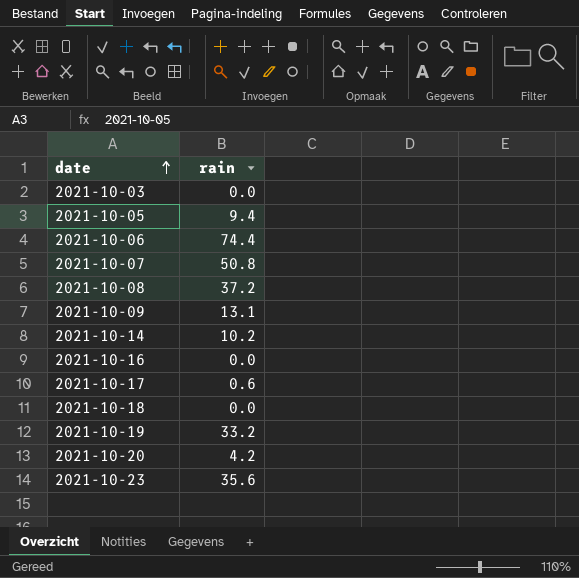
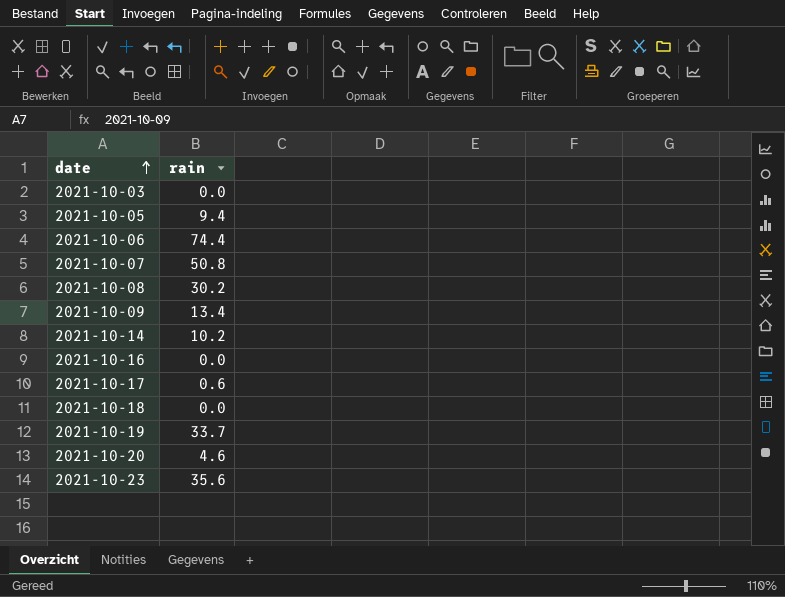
2021-10-08 | rain: 37.2 -> 30.2
2021-10-09 | rain: 13.1 -> 13.4
2021-10-19 | rain: 33.2 -> 33.7
2021-10-20 | rain: 4.2 -> 4.6

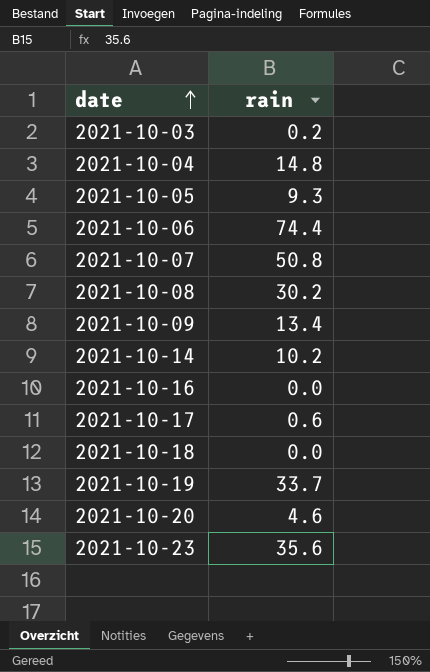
2021-10-03 | rain: 0.0 -> 0.2
row 2021-10-04: none -> 14.8
2021-10-05 | rain: 9.4 -> 9.3

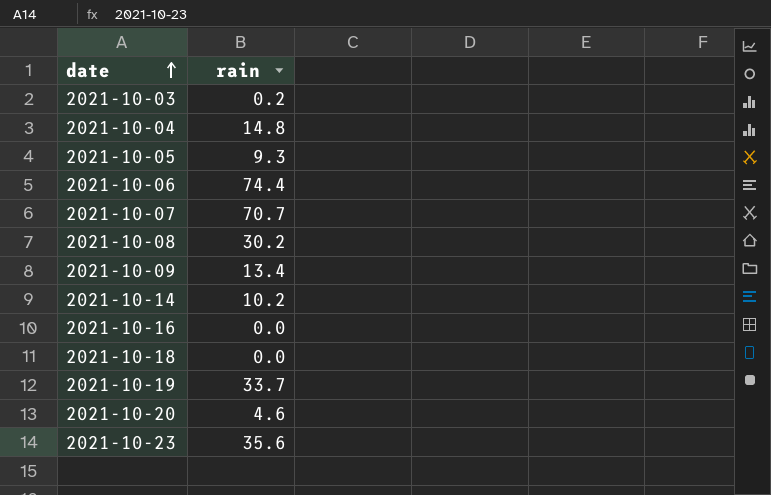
row 2021-10-17: 0.6 -> none
2021-10-07 | rain: 50.8 -> 70.7

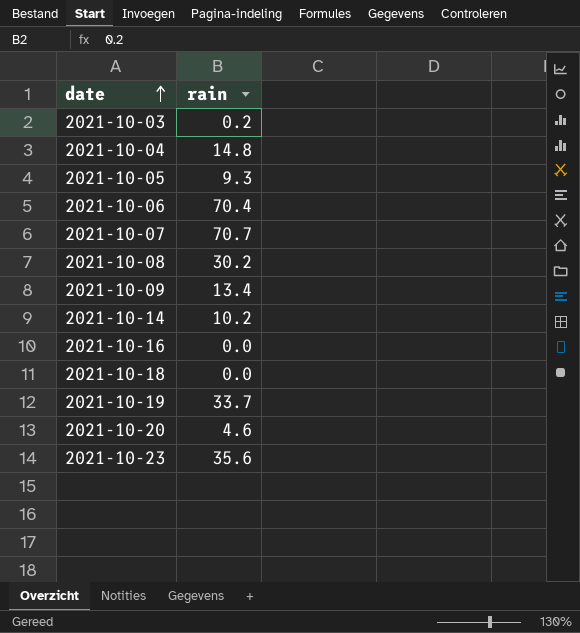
2021-10-06 | rain: 74.4 -> 70.4

